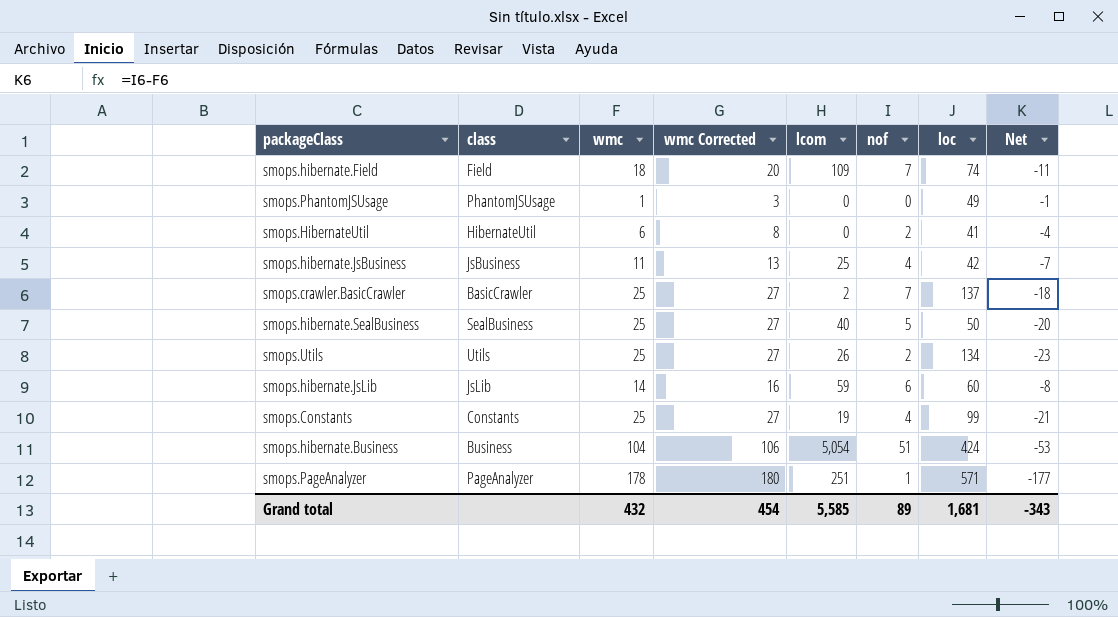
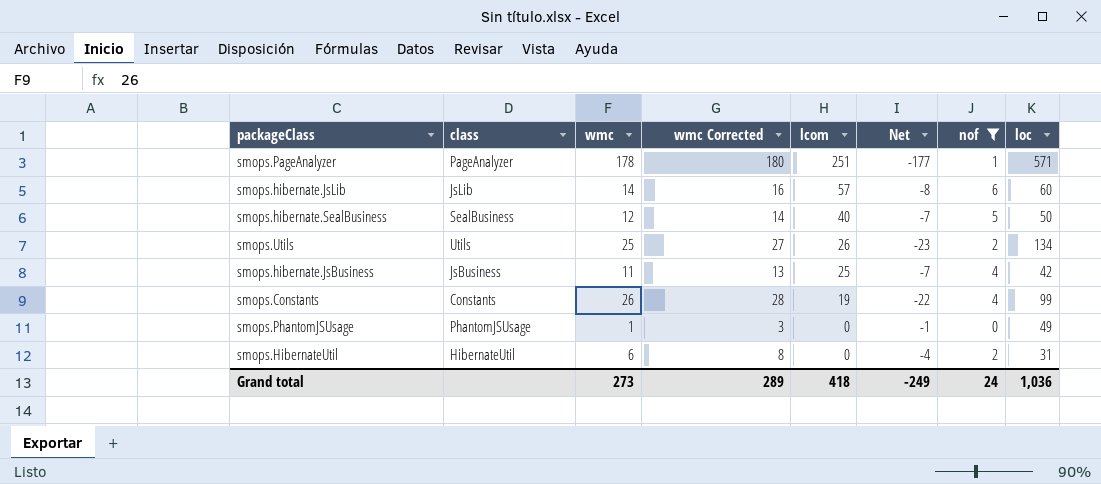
filter: none -> nof <= 6
row order: none -> lcom descending
column Net | position: 8 -> 6
smops.hibernate.JsLib | lcom: 59 -> 57
smops.hibernate.SealBusiness | wmc: 25 -> 12
smops.hibernate.SealBusiness | wmc Corrected: 27 -> 14
smops.hibernate.SealBusiness | Net: -20 -> -7
smops.Constants | wmc: 25 -> 26
smops.Constants | wmc Corrected: 27 -> 28
smops.Constants | Net: -21 -> -22
smops.HibernateUtil | loc: 41 -> 31
Grand total | wmc: 432 -> 273
Grand total | wmc Corrected: 454 -> 289
Grand total | lcom: 5,585 -> 418
Grand total | Net: -343 -> -249
Grand total | nof: 89 -> 24
Grand total | loc: 1,681 -> 1,036

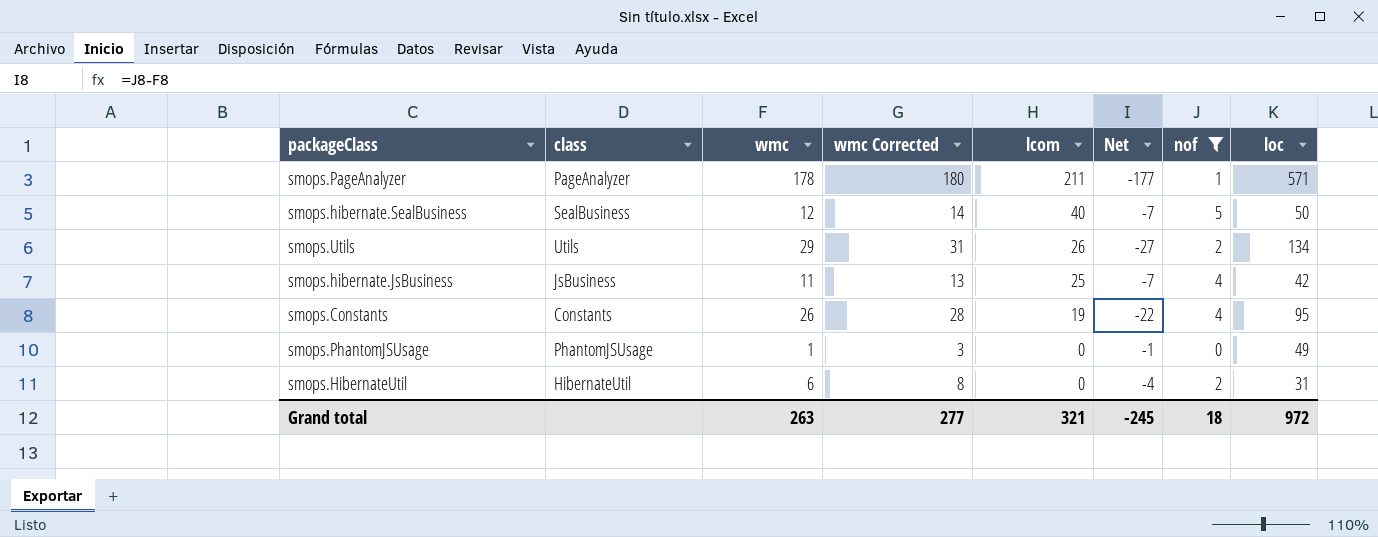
row smops.hibernate.JsLib: JsLib | 14 | 16 | 57 | -8 | 6 | 60 -> none
smops.PageAnalyzer | lcom: 251 -> 211
smops.Utils | wmc: 25 -> 29
smops.Utils | wmc Corrected: 27 -> 31
smops.Utils | Net: -23 -> -27
smops.Constants | loc: 99 -> 95
Grand total | wmc: 273 -> 263
Grand total | wmc Corrected: 289 -> 277
Grand total | lcom: 418 -> 321
Grand total | Net: -249 -> -245
Grand total | nof: 24 -> 18
Grand total | loc: 1,036 -> 972

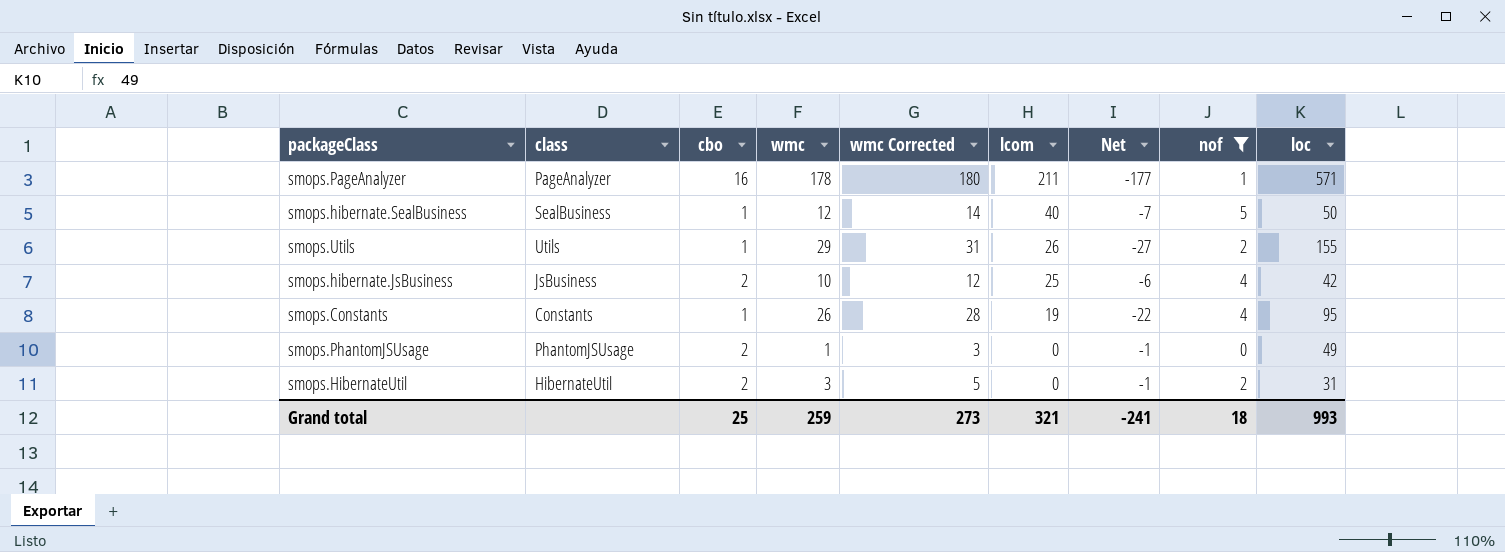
column cbo | position: none -> 3
smops.Utils | loc: 134 -> 155
smops.hibernate.JsBusiness | wmc: 11 -> 10
smops.hibernate.JsBusiness | wmc Corrected: 13 -> 12
smops.hibernate.JsBusiness | Net: -7 -> -6
smops.HibernateUtil | wmc: 6 -> 3
smops.HibernateUtil | wmc Corrected: 8 -> 5
smops.HibernateUtil | Net: -4 -> -1
Grand total | wmc: 263 -> 259
Grand total | wmc Corrected: 277 -> 273
Grand total | Net: -245 -> -241
Grand total | loc: 972 -> 993

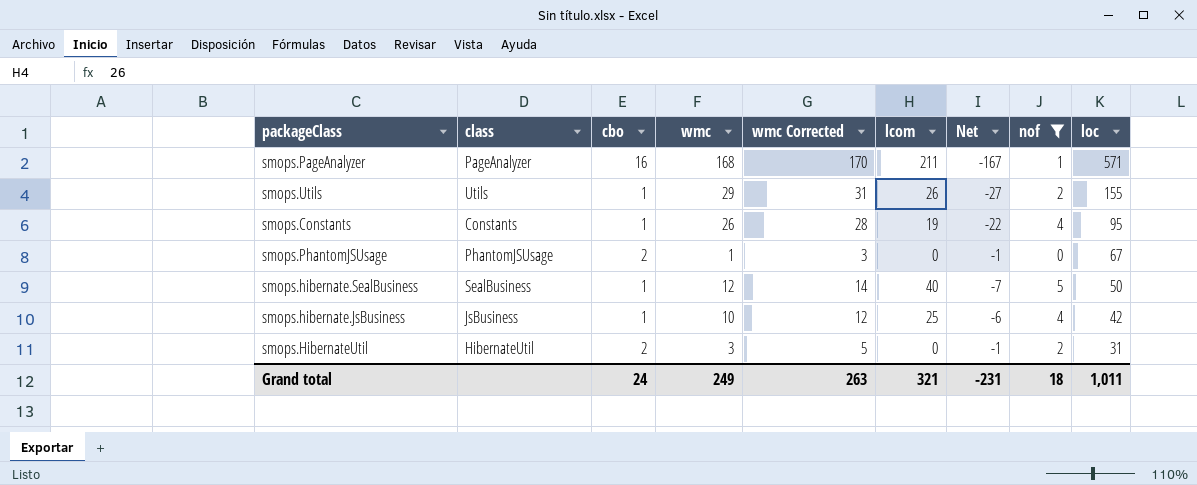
row order: lcom descending -> loc descending
smops.PageAnalyzer | wmc: 178 -> 168
smops.PageAnalyzer | wmc Corrected: 180 -> 170
smops.PageAnalyzer | Net: -177 -> -167
smops.PhantomJSUsage | loc: 49 -> 67
smops.hibernate.JsBusiness | cbo: 2 -> 1
Grand total | cbo: 25 -> 24
Grand total | wmc: 259 -> 249
Grand total | wmc Corrected: 273 -> 263
Grand total | Net: -241 -> -231
Grand total | loc: 993 -> 1,011

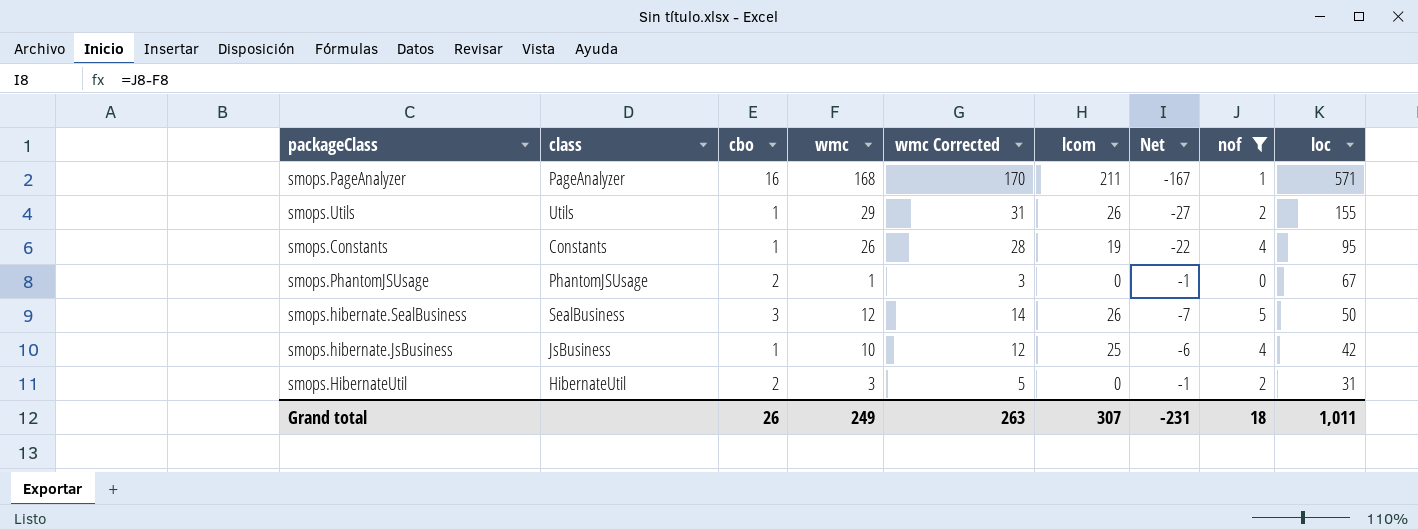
smops.hibernate.SealBusiness | cbo: 1 -> 3
smops.hibernate.SealBusiness | lcom: 40 -> 26
Grand total | cbo: 24 -> 26
Grand total | lcom: 321 -> 307

